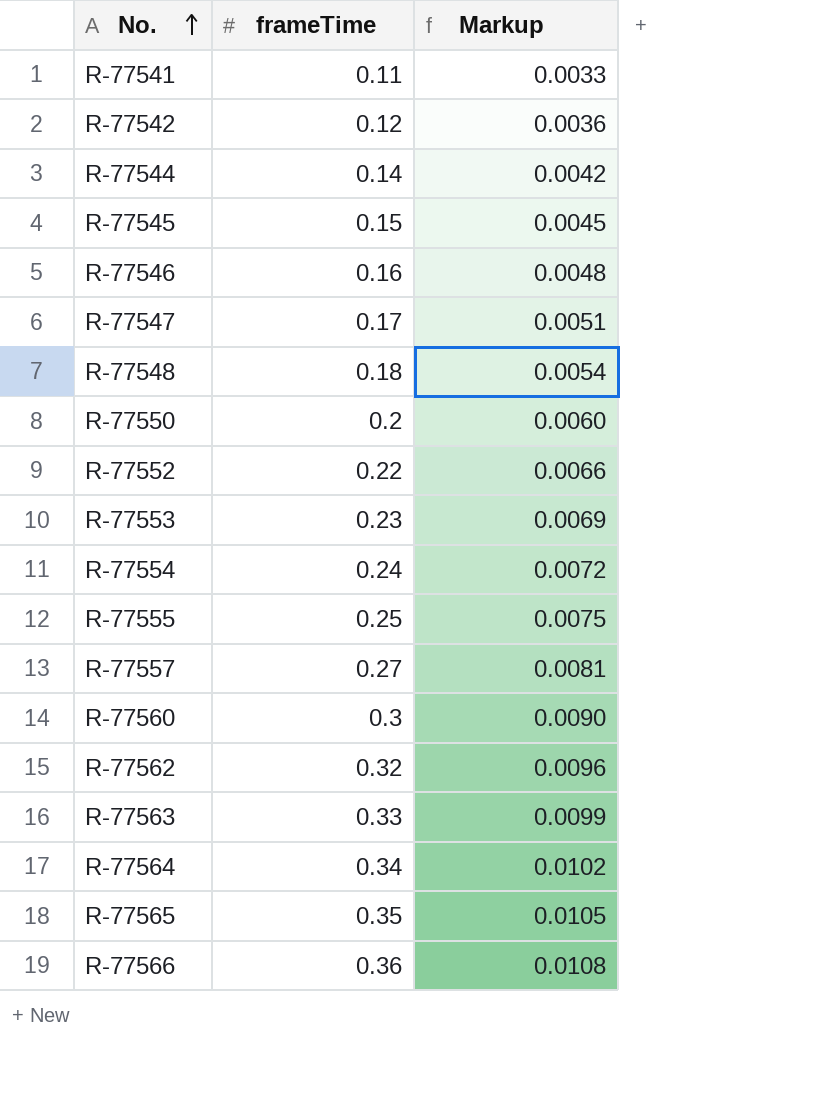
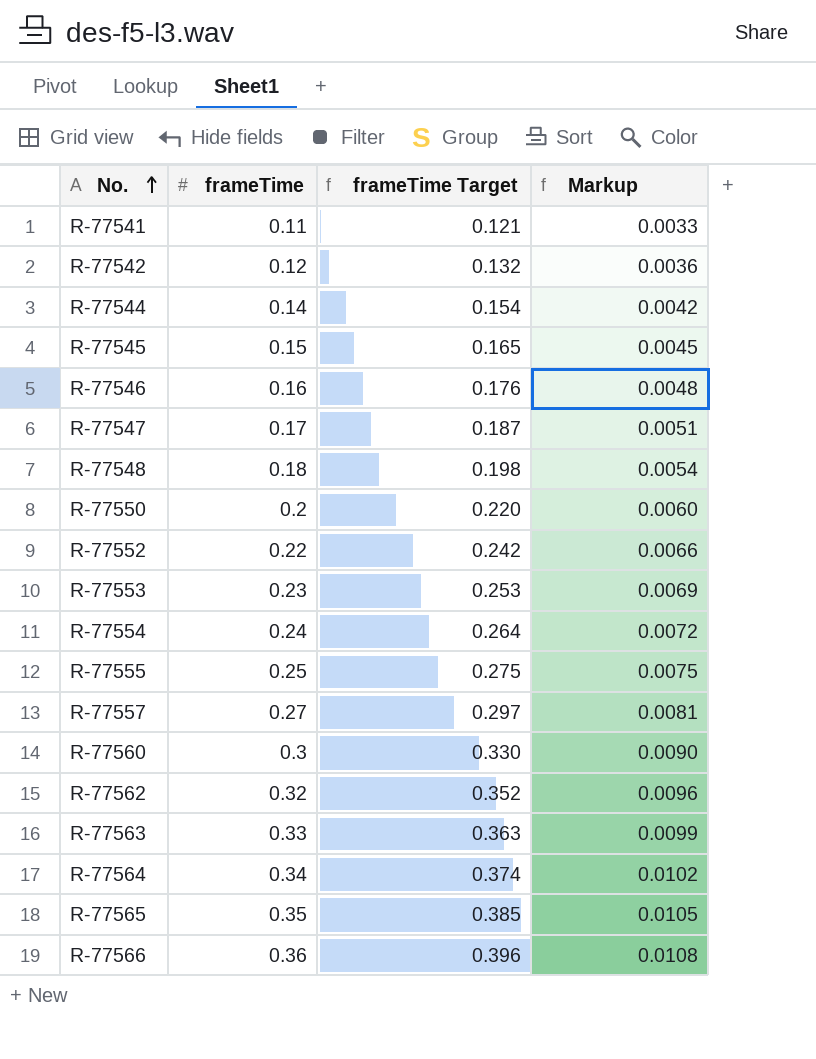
column frameTime Target | formula: none -> [frameTime] * 1.1

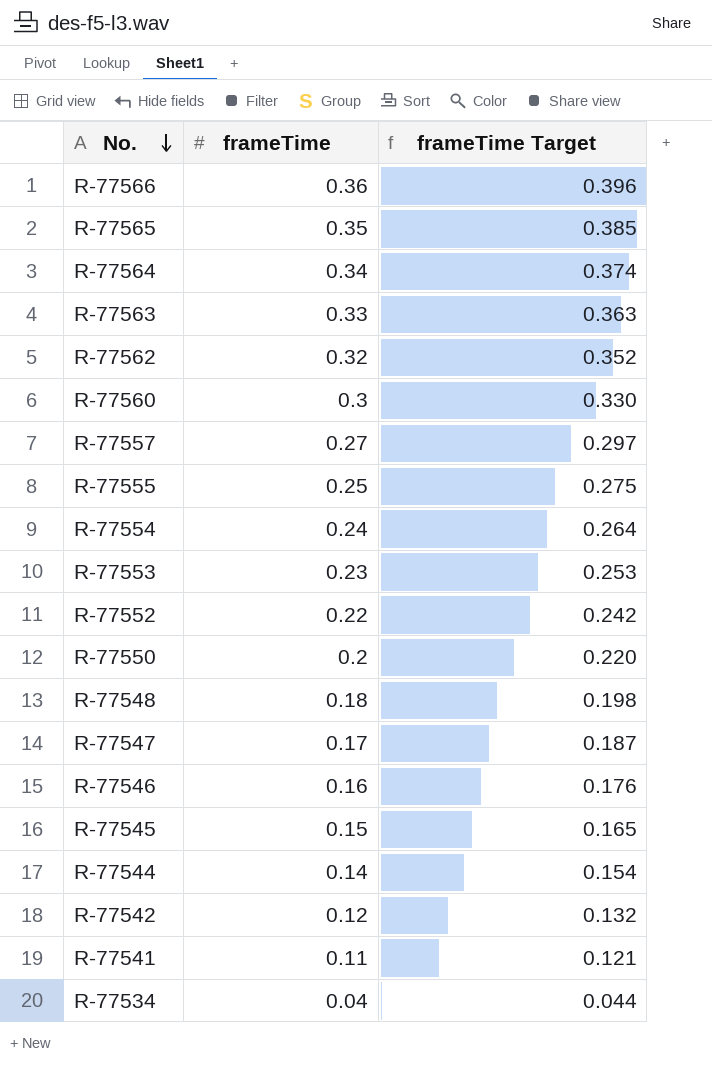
row order: No. ascending -> No. descending
column Markup | formula: [frameTime] * 0.03 -> none
row R-77534: none -> 0.04 | 0.044

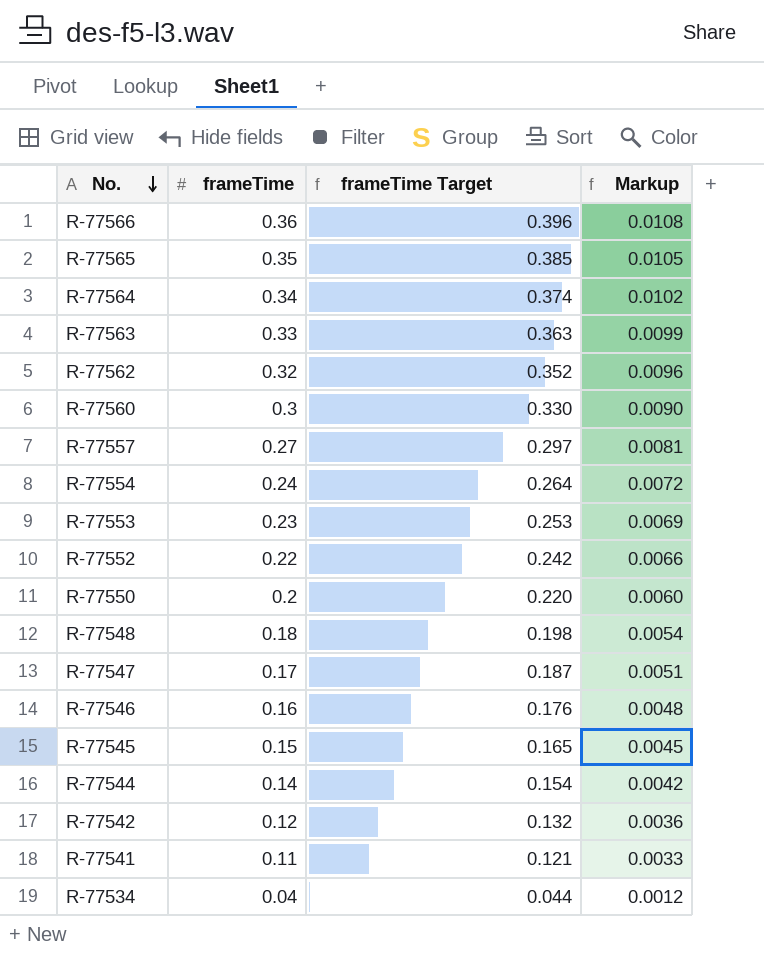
column Markup | formula: none -> [frameTime] * 0.03
row R-77555: 0.25 | 0.275 -> none

